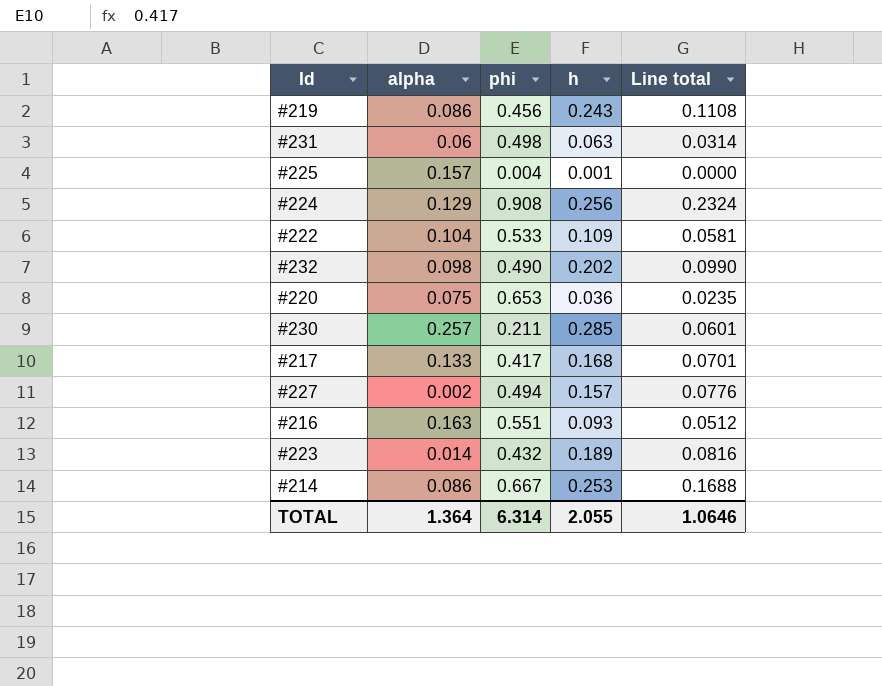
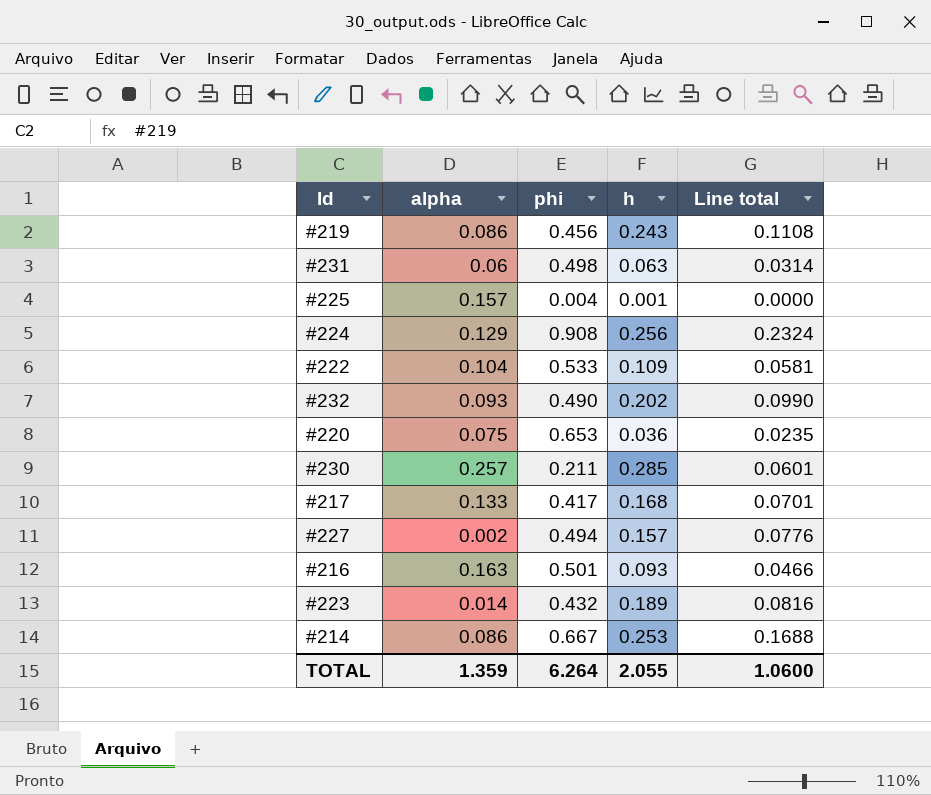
#232 | alpha: 0.098 -> 0.093
#216 | phi: 0.551 -> 0.501
#216 | Line total: 0.0512 -> 0.0466
TOTAL | alpha: 1.364 -> 1.359
TOTAL | phi: 6.314 -> 6.264
TOTAL | Line total: 1.0646 -> 1.0600

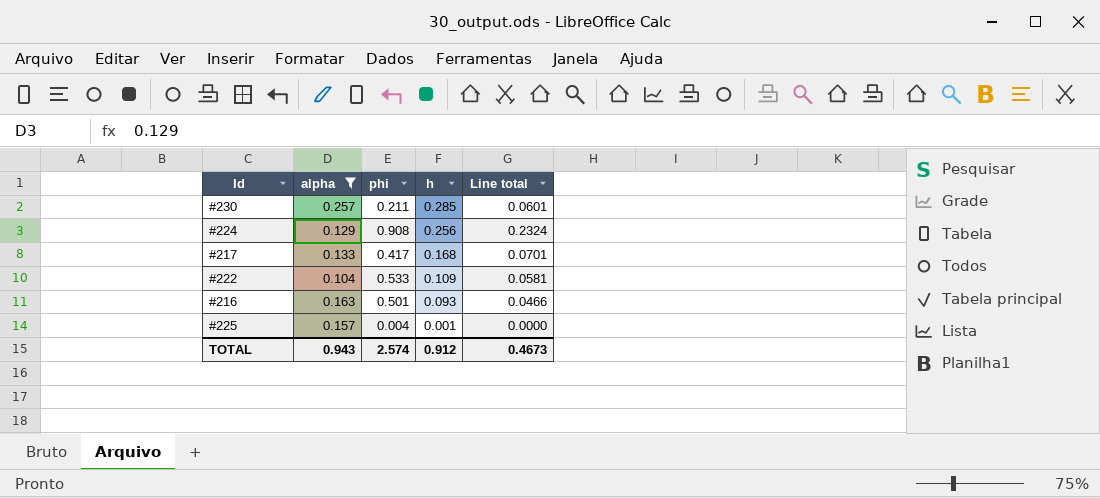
filter: none -> alpha >= 0.104
row order: none -> h descending
TOTAL | alpha: 1.359 -> 0.943
TOTAL | phi: 6.264 -> 2.574
TOTAL | h: 2.055 -> 0.912
TOTAL | Line total: 1.0600 -> 0.4673

